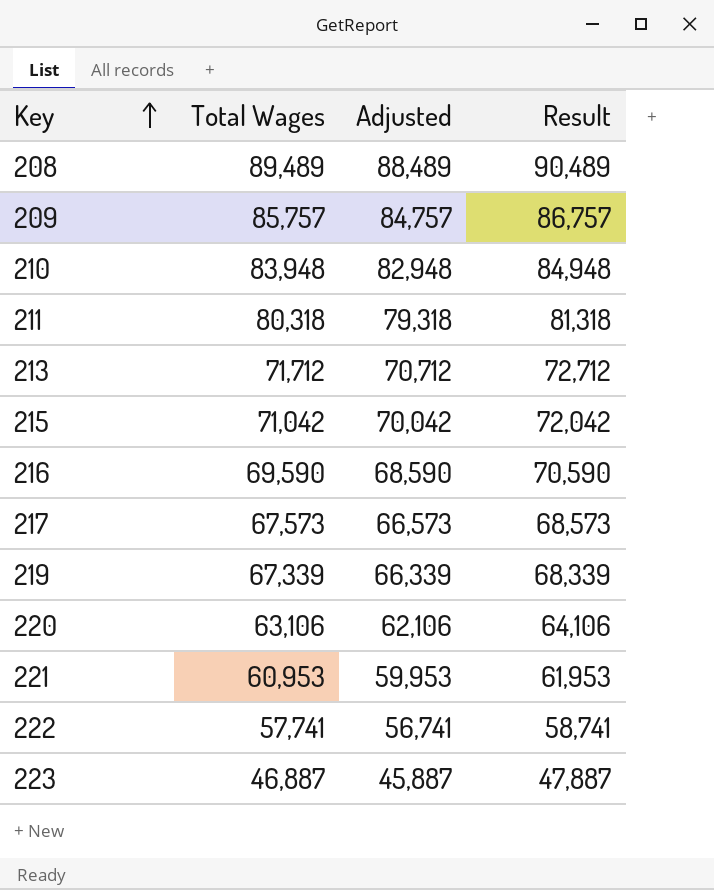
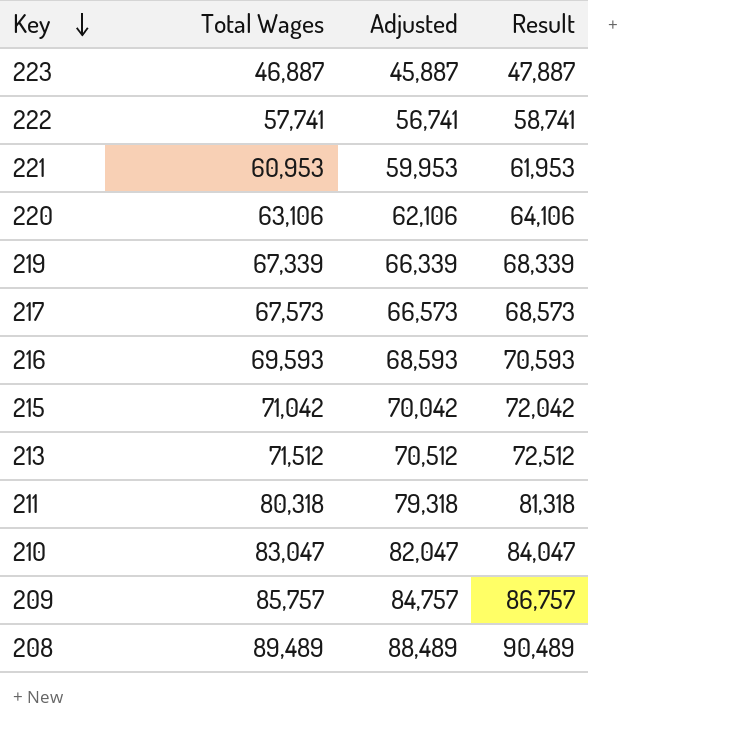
row order: Key ascending -> Key descending
216 | Total Wages: 69,590 -> 69,593
216 | Adjusted: 68,590 -> 68,593
216 | Result: 70,590 -> 70,593
213 | Total Wages: 71,712 -> 71,512
213 | Adjusted: 70,712 -> 70,512
213 | Result: 72,712 -> 72,512
210 | Total Wages: 83,948 -> 83,047
210 | Adjusted: 82,948 -> 82,047
210 | Result: 84,948 -> 84,047

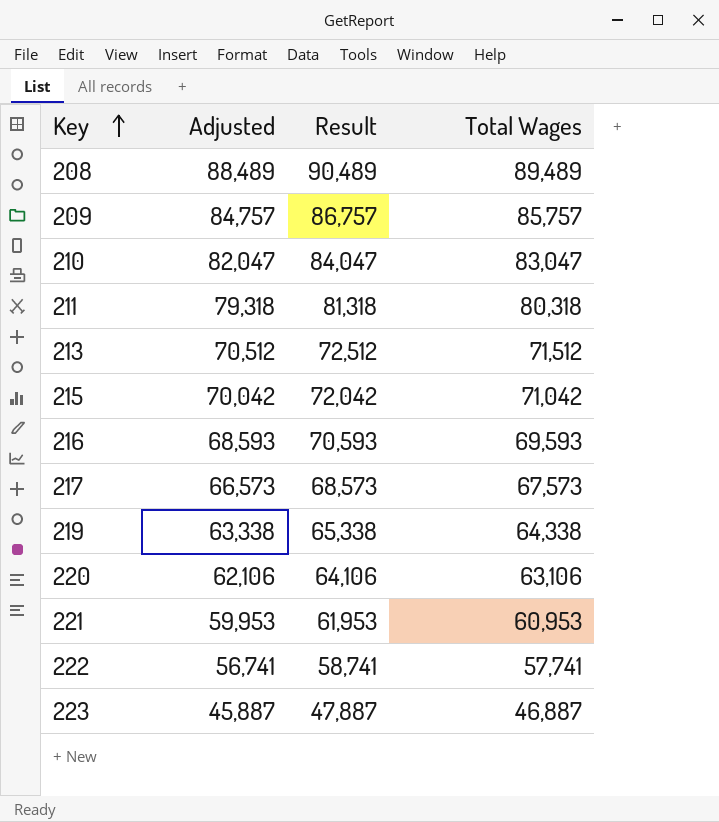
row order: Key descending -> Key ascending
column Total Wages | position: 2 -> 4
219 | Adjusted: 66,339 -> 63,338
219 | Result: 68,339 -> 65,338
219 | Total Wages: 67,339 -> 64,338

